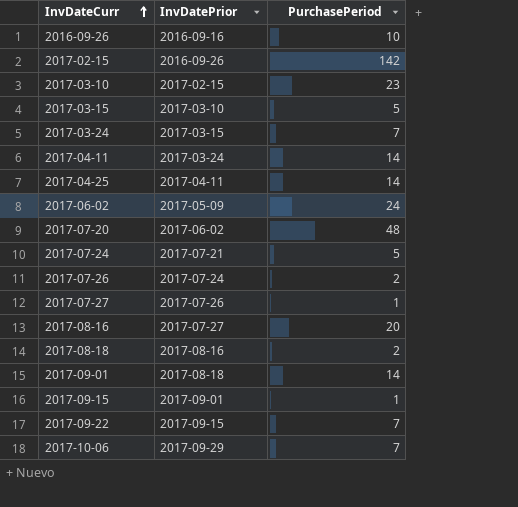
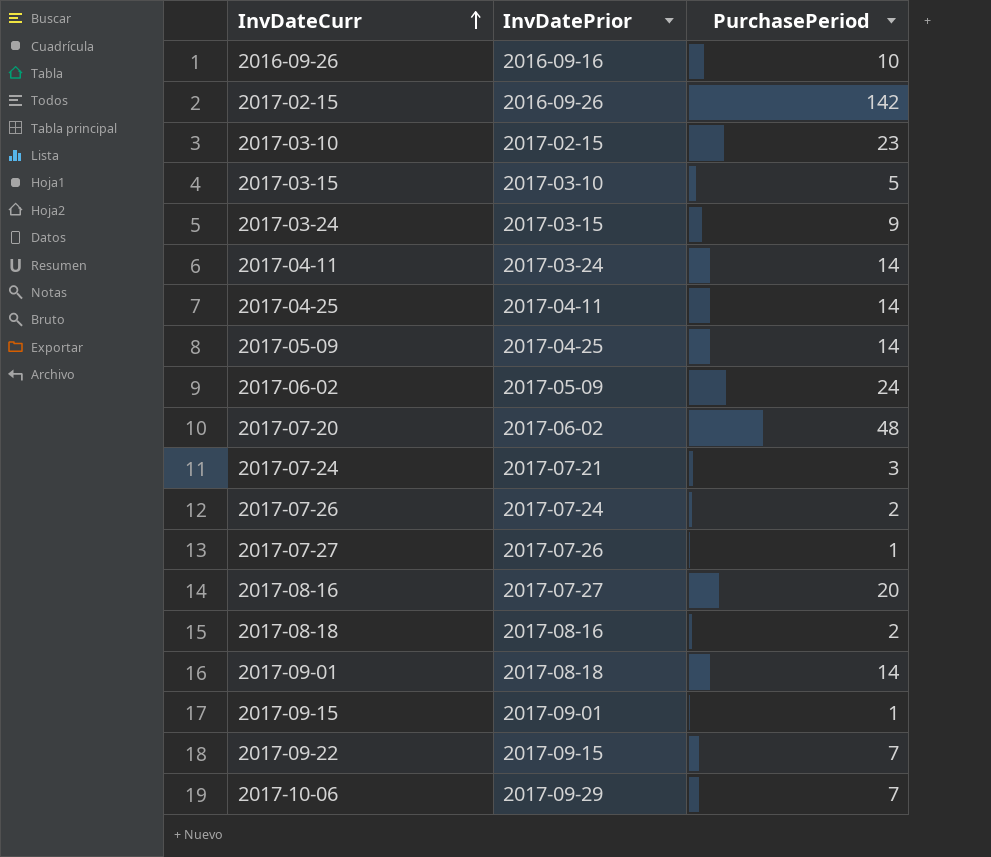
2017-03-24 | PurchasePeriod: 7 -> 9
row 2017-05-09: none -> 2017-04-25 | 14
2017-07-24 | PurchasePeriod: 5 -> 3

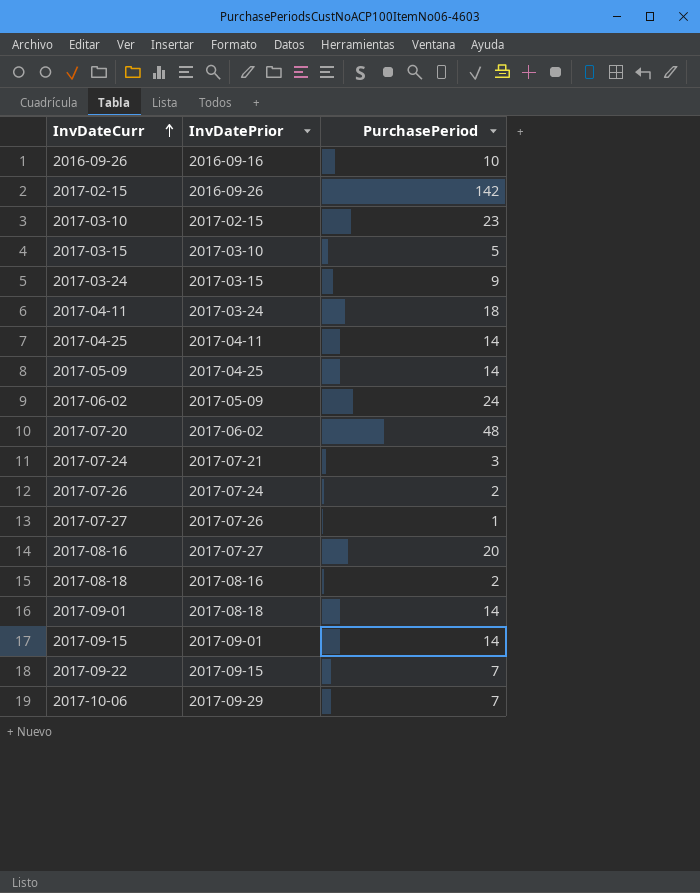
2017-04-11 | PurchasePeriod: 14 -> 18
2017-09-15 | PurchasePeriod: 1 -> 14

